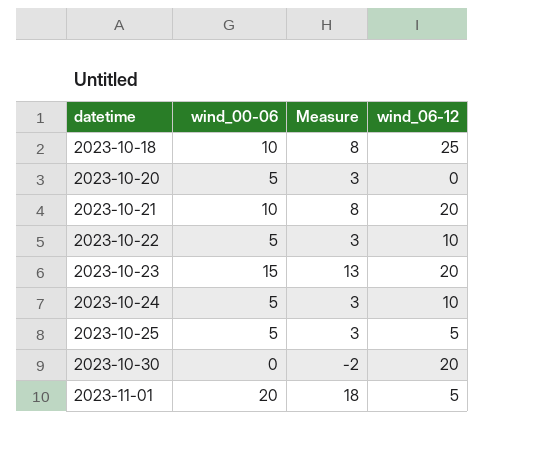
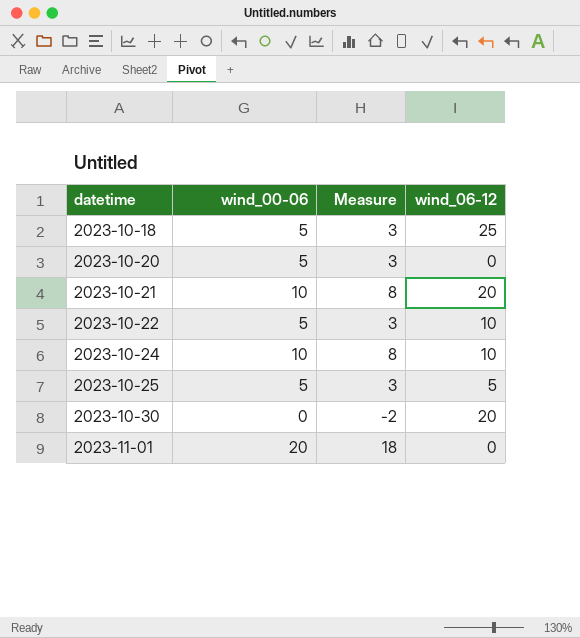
row 2023-10-23: 15 | 13 | 20 -> none
2023-10-18 | wind_00-06: 10 -> 5
2023-10-18 | Measure: 8 -> 3
2023-10-24 | wind_00-06: 5 -> 10
2023-10-24 | Measure: 3 -> 8
2023-11-01 | wind_06-12: 5 -> 0

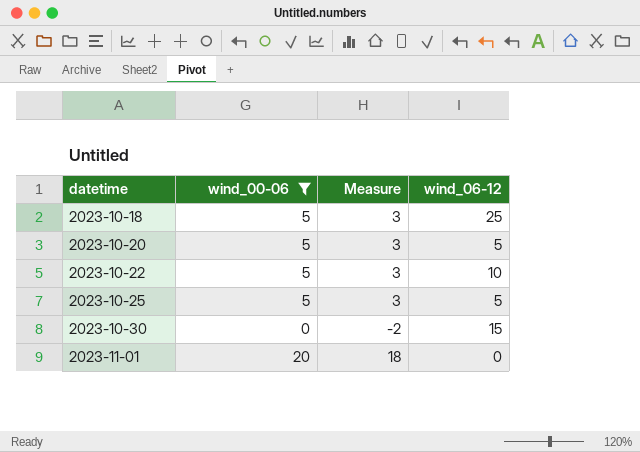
filter: none -> wind_00-06 != 10
2023-10-20 | wind_06-12: 0 -> 5
2023-10-30 | wind_06-12: 20 -> 15

